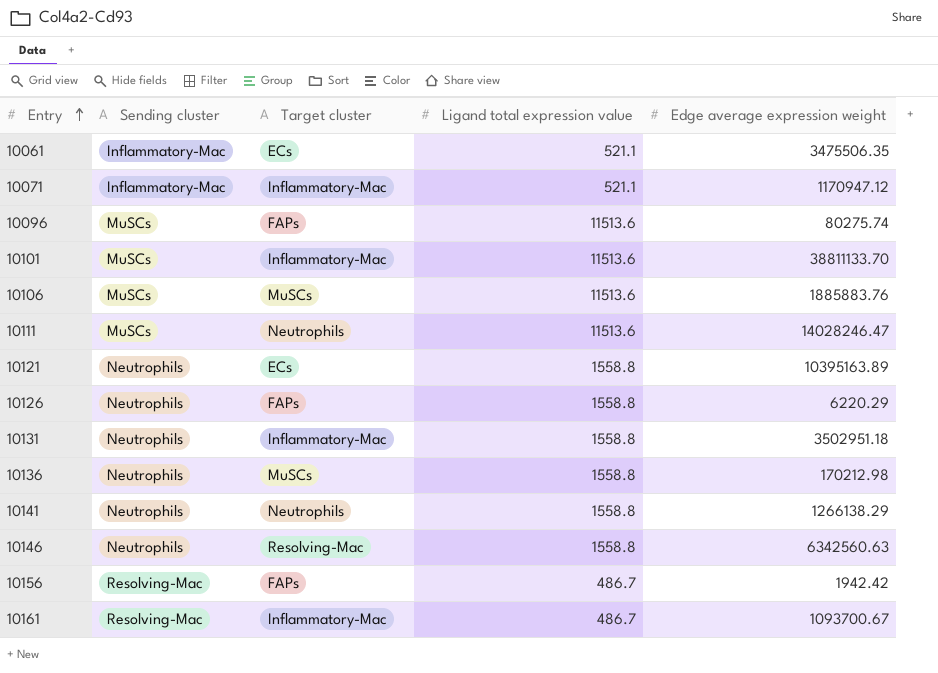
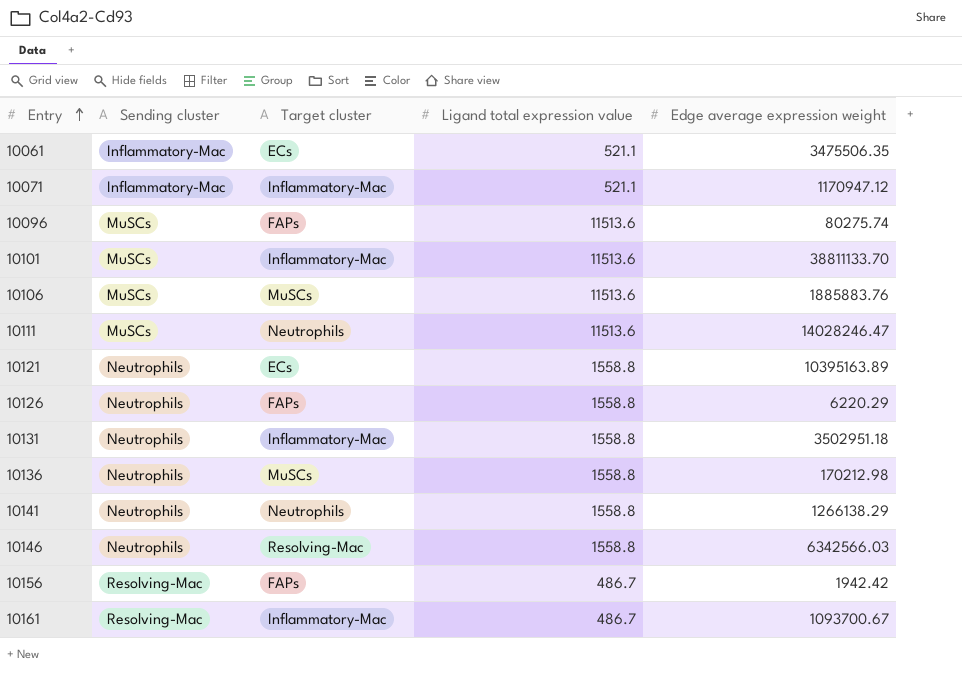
10146 | Edge average expression weight: 6342560.63 -> 6342566.03

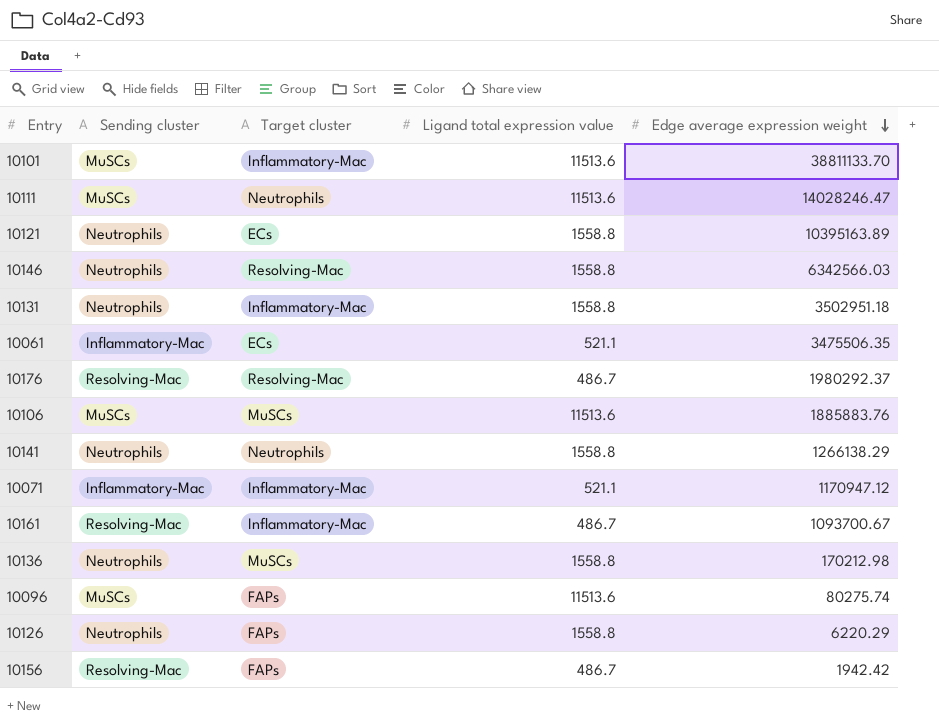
row order: Entry ascending -> Edge average expression weight descending
row 10176: none -> Resolving-Mac | Resolving-Mac | 486.7 | 1980292.37

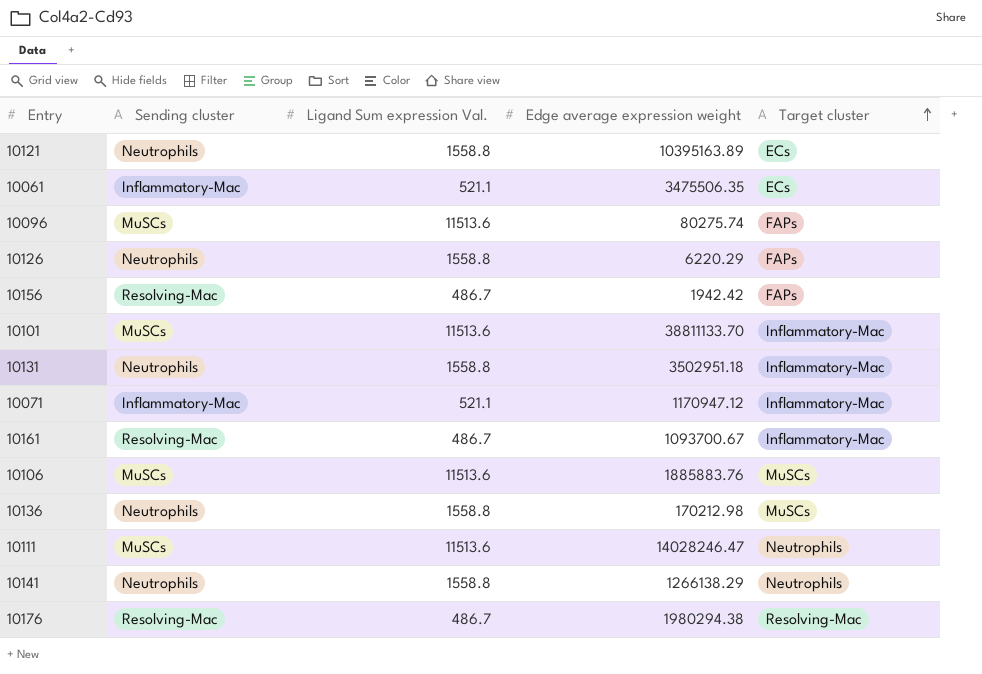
row order: Edge average expression weight descending -> Target cluster ascending
column name: Ligand total expression value -> Ligand Sum expression Val.
column Target cluster | position: 3 -> 5
row 10146: Neutrophils | Resolving-Mac | 1558.8 | 6342566.03 -> none
10176 | Edge average expression weight: 1980292.37 -> 1980294.38

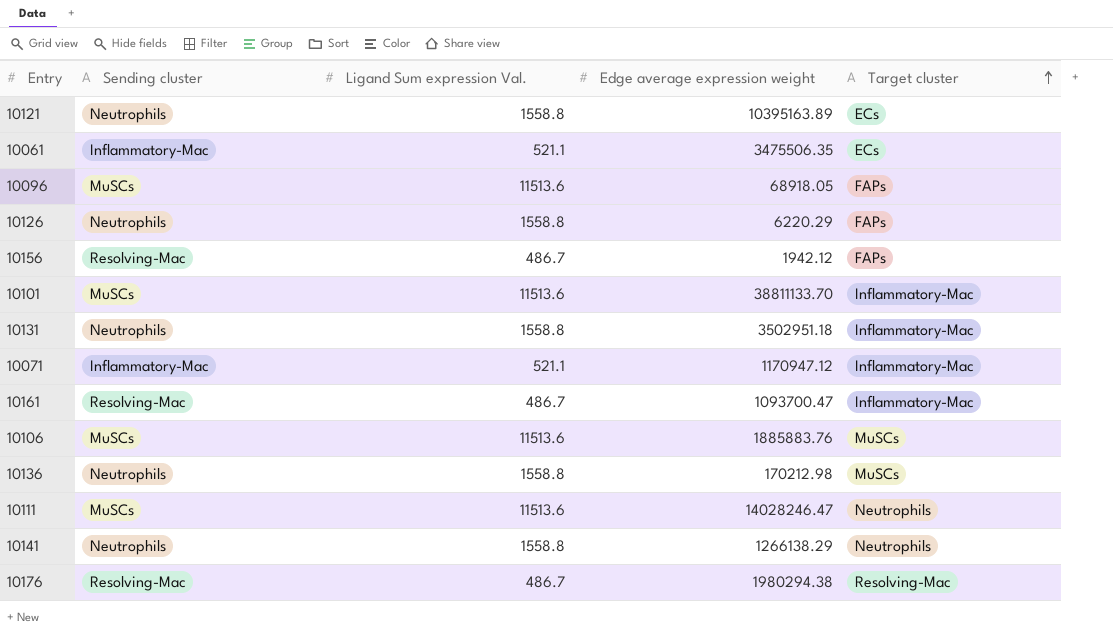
10096 | Edge average expression weight: 80275.74 -> 68918.05
10156 | Edge average expression weight: 1942.42 -> 1942.12
10161 | Edge average expression weight: 1093700.67 -> 1093700.47

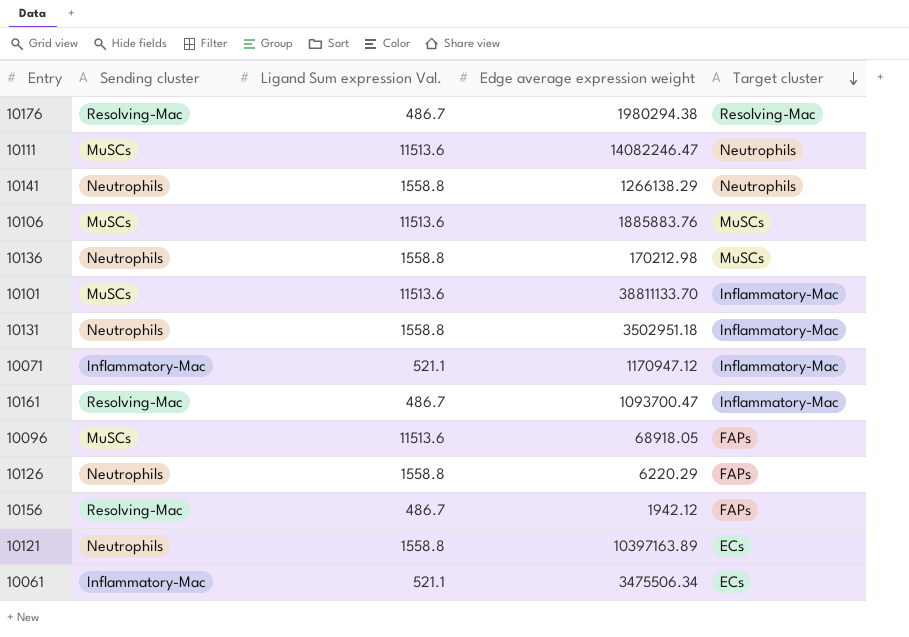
row order: Target cluster ascending -> Target cluster descending
10111 | Edge average expression weight: 14028246.47 -> 14082246.47
10121 | Edge average expression weight: 10395163.89 -> 10397163.89
10061 | Edge average expression weight: 3475506.35 -> 3475506.34

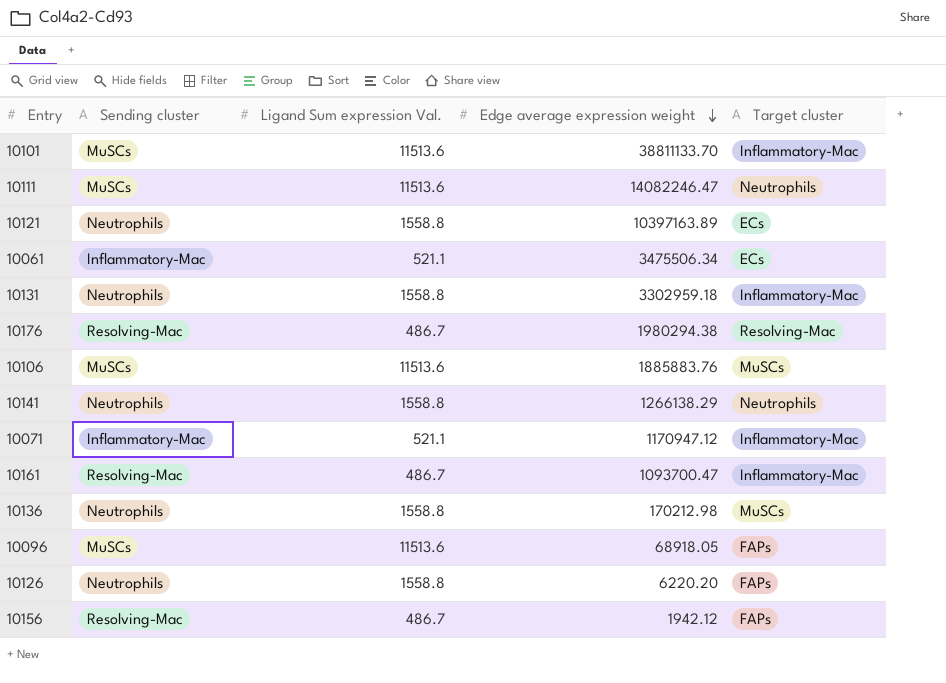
row order: Target cluster descending -> Edge average expression weight descending
10131 | Edge average expression weight: 3502951.18 -> 3302959.18
10126 | Edge average expression weight: 6220.29 -> 6220.20

